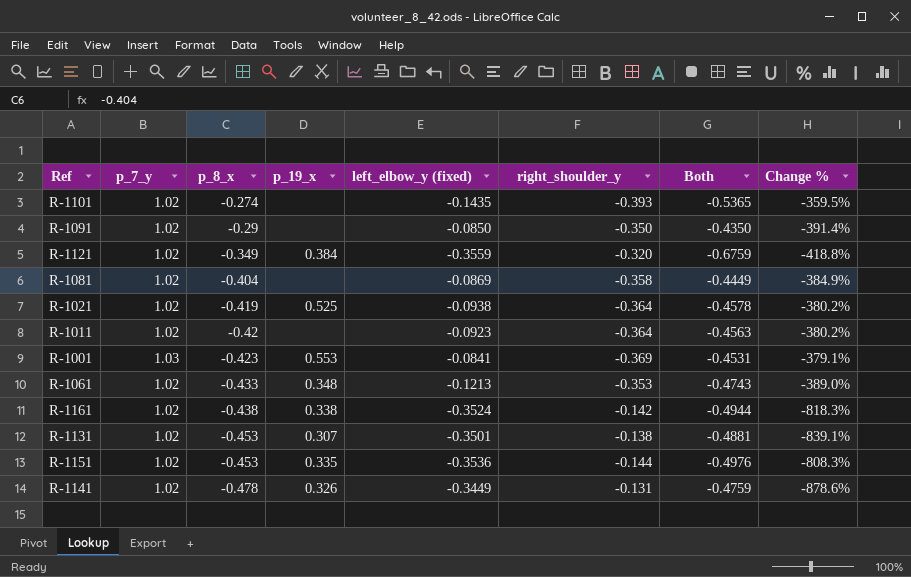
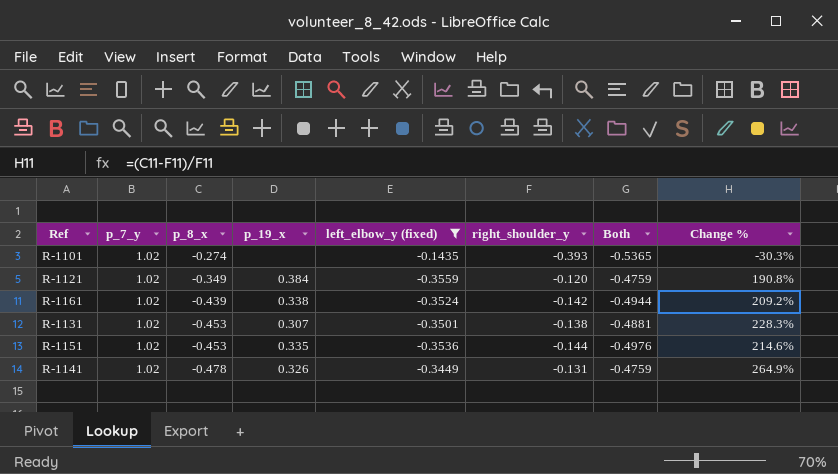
filter: none -> left_elbow_y (fixed) <= -0.1435
column Change % | formula: ([p_7_y] - [right_shoulder_y]) / [right_shoulder_y] -> ([p_8_x] - [right_shoulder_y]) / [right_shoulder_y]
R-1121 | right_shoulder_y: -0.320 -> -0.120
R-1121 | Both: -0.6759 -> -0.4759
R-1161 | p_8_x: -0.438 -> -0.439

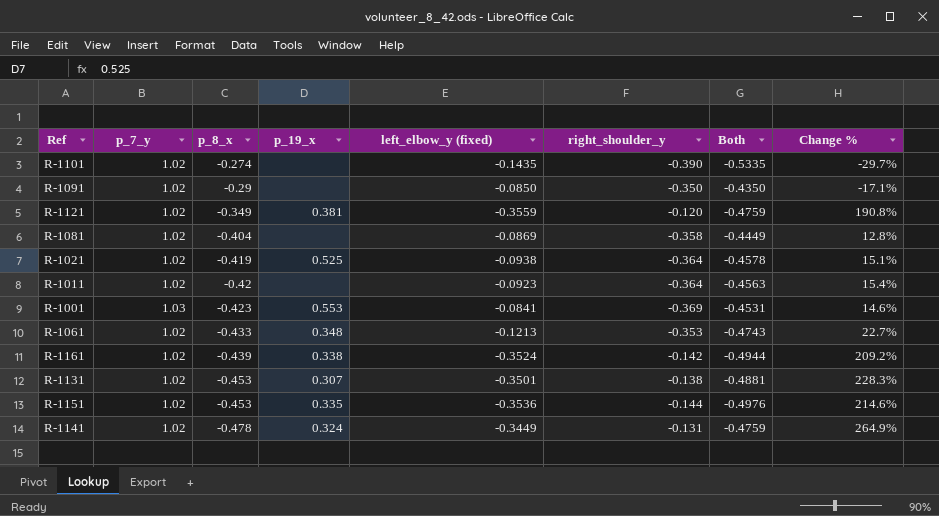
filter: left_elbow_y (fixed) <= -0.1435 -> none
R-1101 | right_shoulder_y: -0.393 -> -0.390
R-1101 | Both: -0.5365 -> -0.5335
R-1101 | Change %: -30.3% -> -29.7%
R-1121 | p_19_x: 0.384 -> 0.381
R-1141 | p_19_x: 0.326 -> 0.324

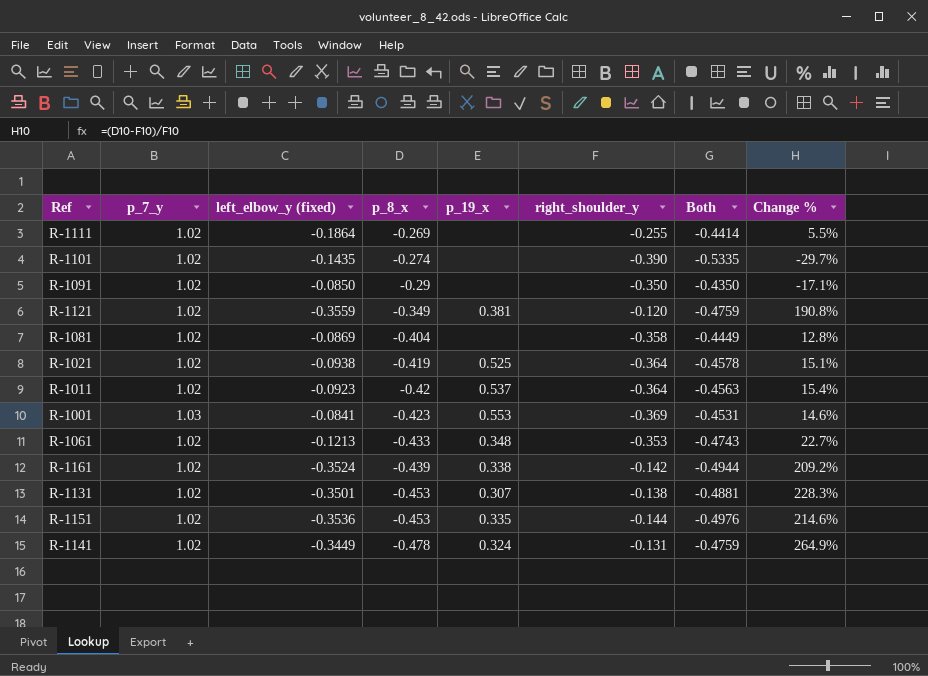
column left_elbow_y (fixed) | position: 5 -> 3
row R-1111: none -> 1.02 | -0.1864 | -0.269 | none | -0.255 | -0.4414 | 5.5%
R-1011 | p_19_x: none -> 0.537

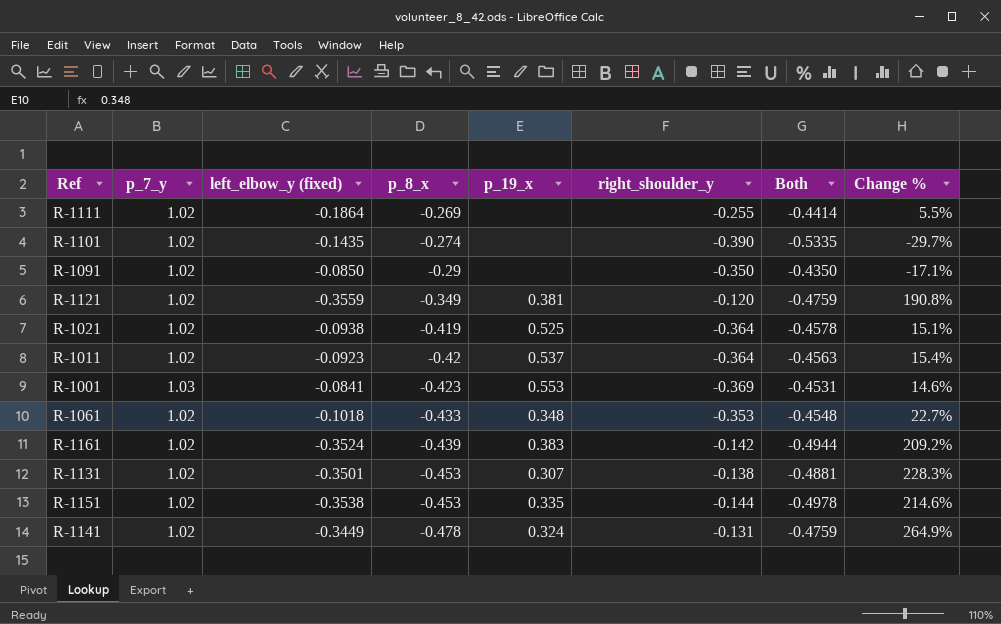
row R-1081: 1.02 | -0.0869 | -0.404 | none | -0.358 | -0.4449 | 12.8% -> none
R-1061 | left_elbow_y (fixed): -0.1213 -> -0.1018
R-1061 | Both: -0.4743 -> -0.4548
R-1161 | p_19_x: 0.338 -> 0.383
R-1151 | left_elbow_y (fixed): -0.3536 -> -0.3538
R-1151 | Both: -0.4976 -> -0.4978

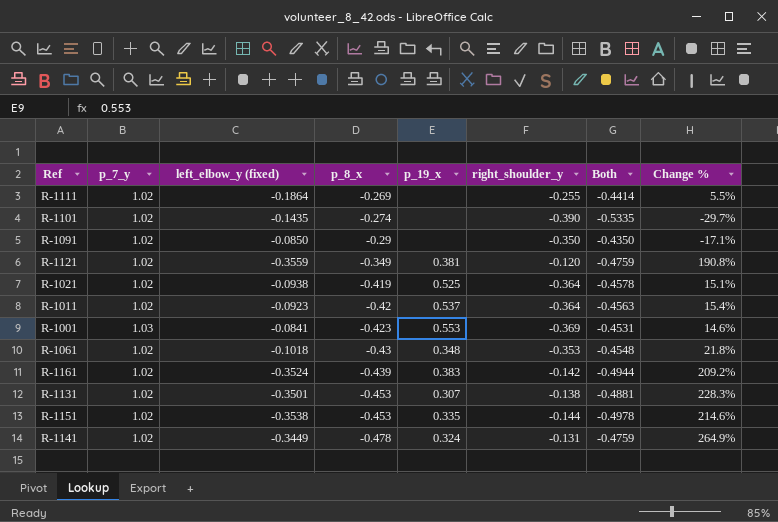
R-1061 | p_8_x: -0.433 -> -0.43
R-1061 | Change %: 22.7% -> 21.8%

